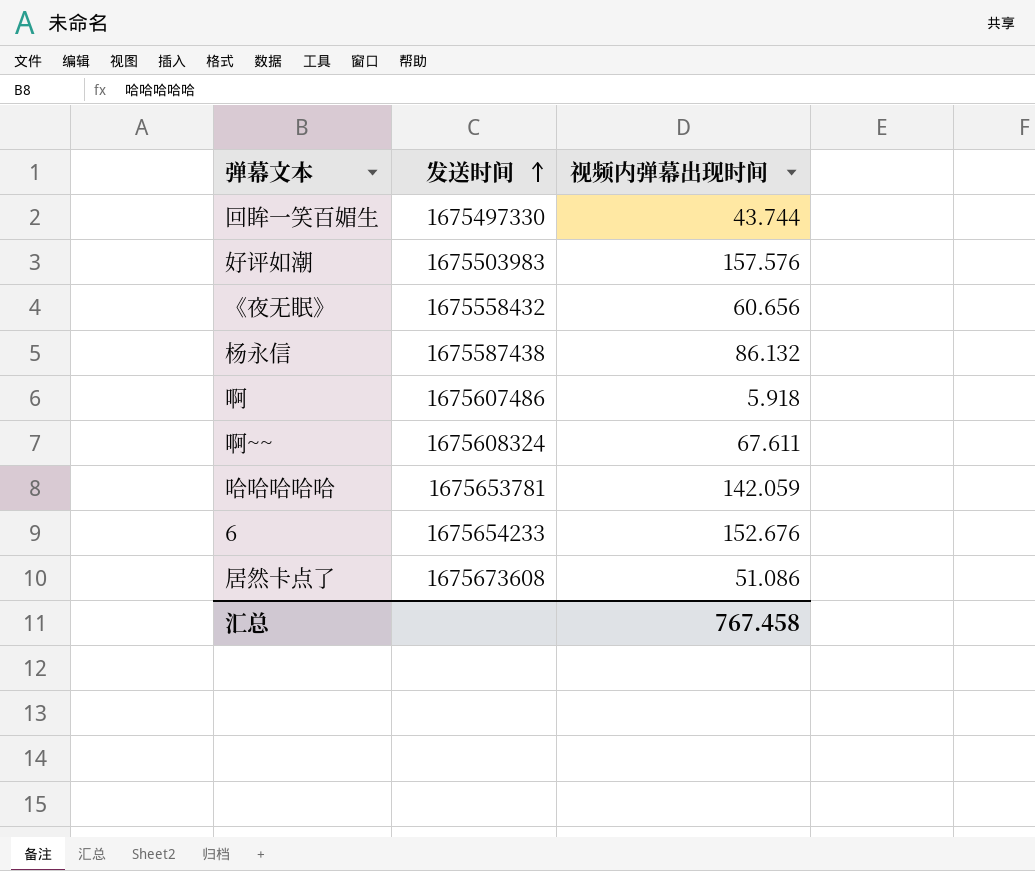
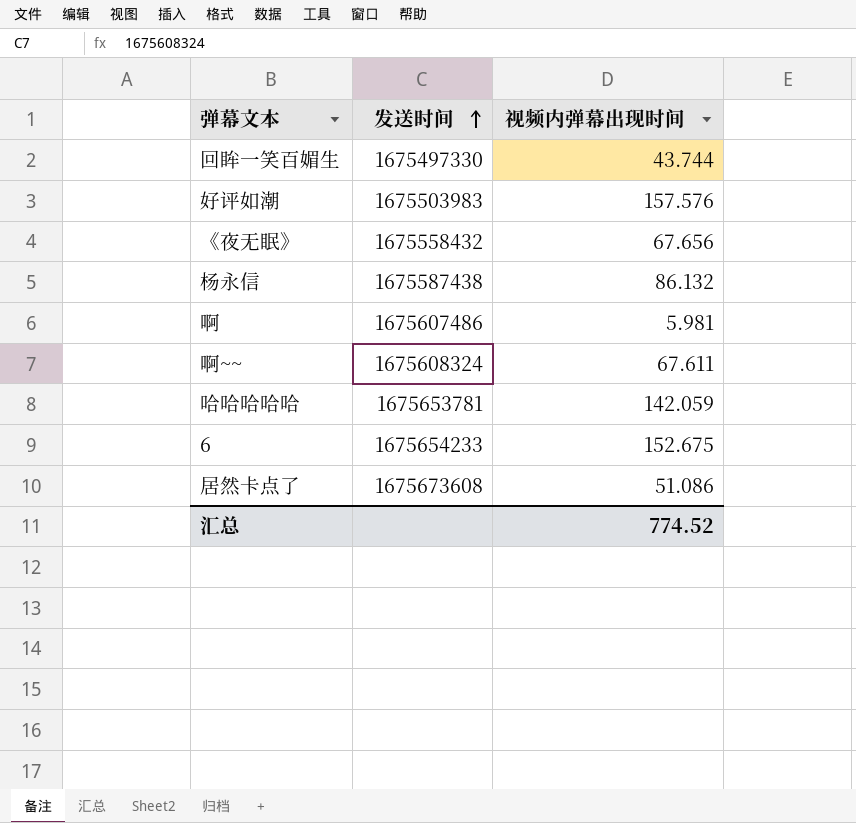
《夜无眠》 | 视频内弹幕出现时间: 60.656 -> 67.656
啊 | 视频内弹幕出现时间: 5.918 -> 5.981
6 | 视频内弹幕出现时间: 152.676 -> 152.675
汇总 | 视频内弹幕出现时间: 767.458 -> 774.52

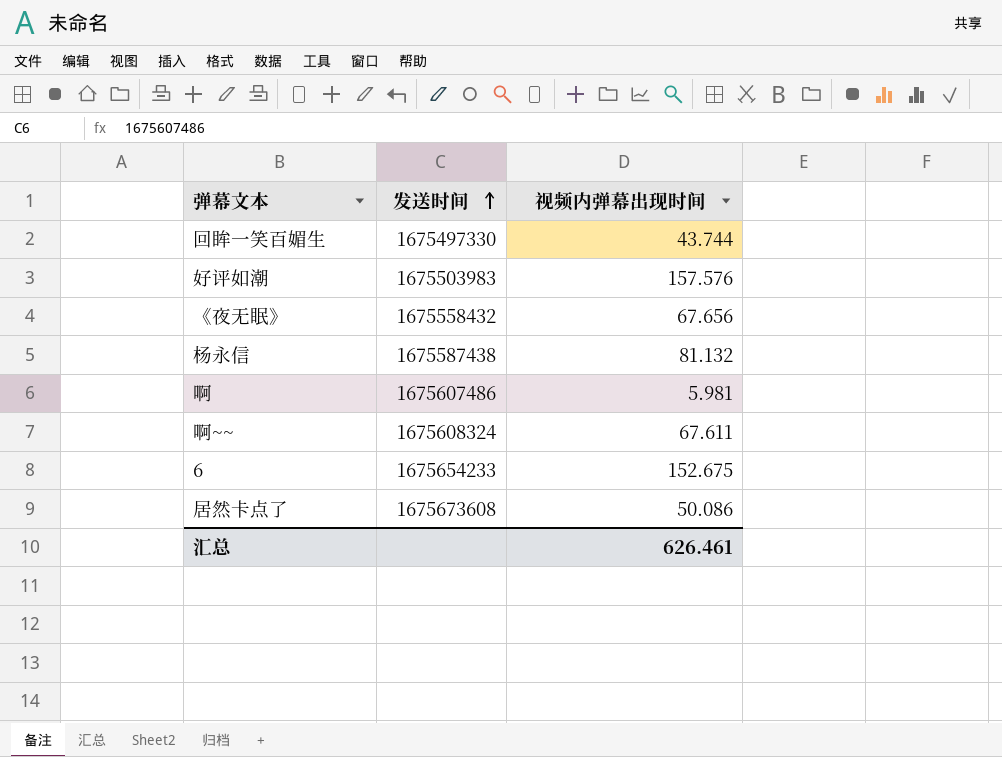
row 哈哈哈哈哈: 1675653781 | 142.059 -> none
杨永信 | 视频内弹幕出现时间: 86.132 -> 81.132
居然卡点了 | 视频内弹幕出现时间: 51.086 -> 50.086
汇总 | 视频内弹幕出现时间: 774.52 -> 626.461

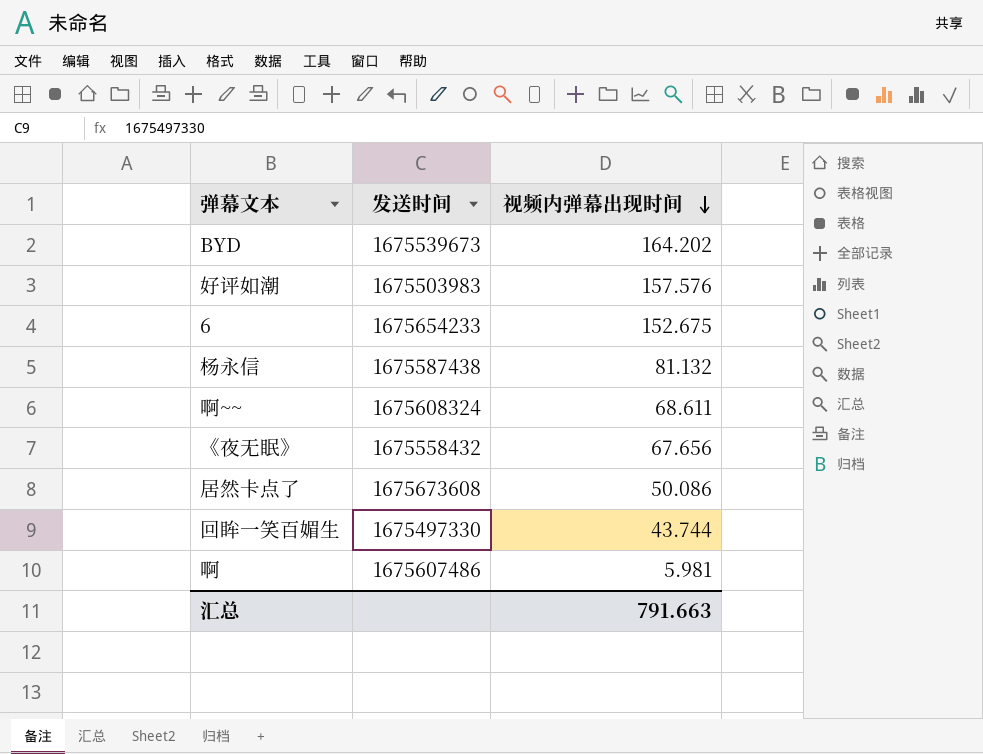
row order: 发送时间 ascending -> 视频内弹幕出现时间 descending
row BYD: none -> 1675539673 | 164.202
啊~~ | 视频内弹幕出现时间: 67.611 -> 68.611
汇总 | 视频内弹幕出现时间: 626.461 -> 791.663

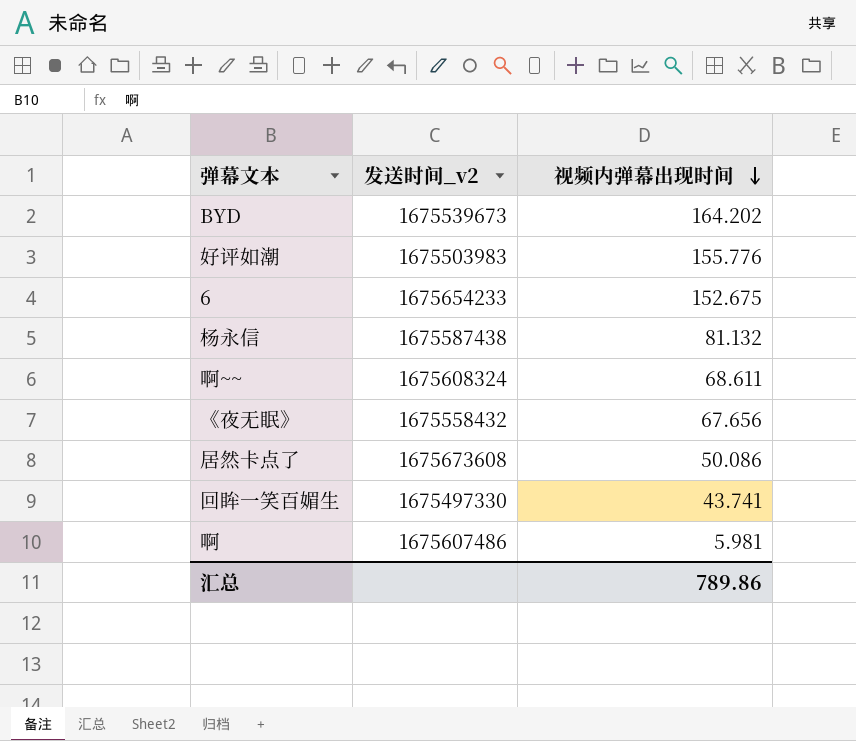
column name: 发送时间 -> 发送时间_v2
好评如潮 | 视频内弹幕出现时间: 157.576 -> 155.776
回眸一笑百媚生 | 视频内弹幕出现时间: 43.744 -> 43.741
汇总 | 视频内弹幕出现时间: 791.663 -> 789.86

